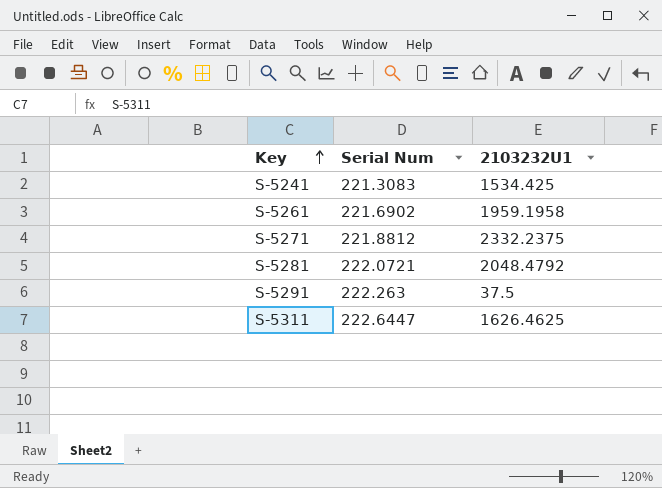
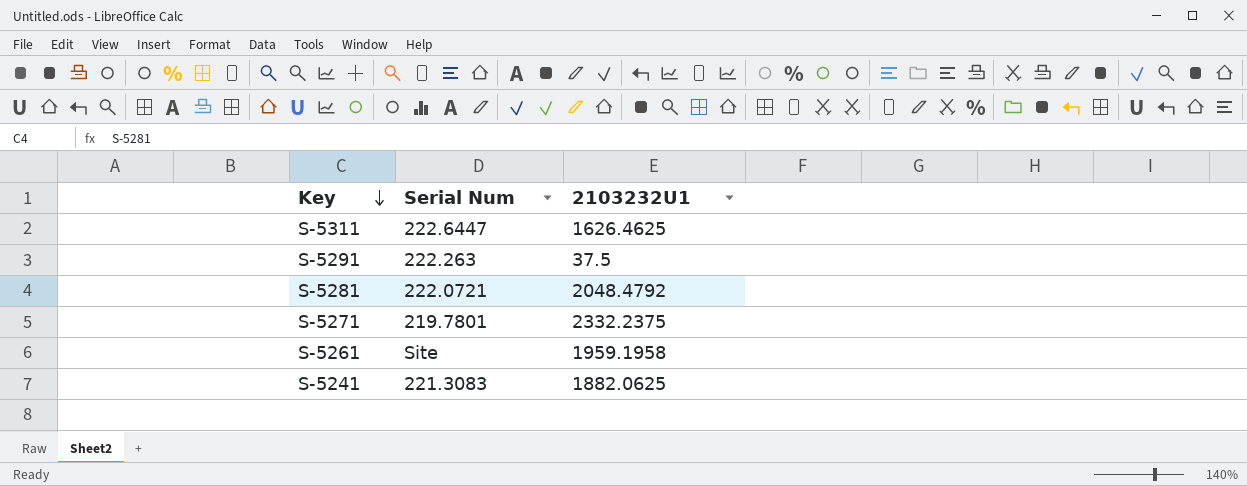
row order: Key ascending -> Key descending
S-5271 | Serial Num: 221.8812 -> 219.7801
S-5261 | Serial Num: 221.6902 -> Site
S-5241 | 2103232U1: 1534.425 -> 1882.0625

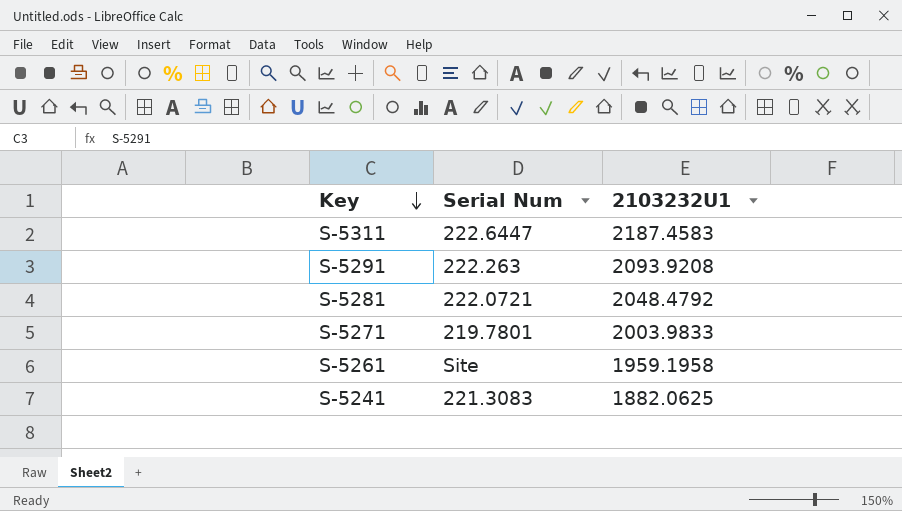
S-5311 | 2103232U1: 1626.4625 -> 2187.4583
S-5291 | 2103232U1: 37.5 -> 2093.9208
S-5271 | 2103232U1: 2332.2375 -> 2003.9833

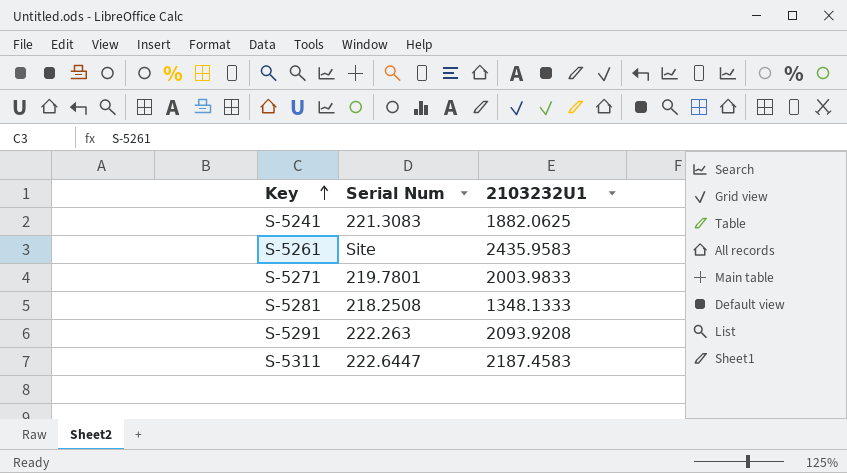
row order: Key descending -> Key ascending
S-5261 | 2103232U1: 1959.1958 -> 2435.9583
S-5281 | Serial Num: 222.0721 -> 218.2508
S-5281 | 2103232U1: 2048.4792 -> 1348.1333

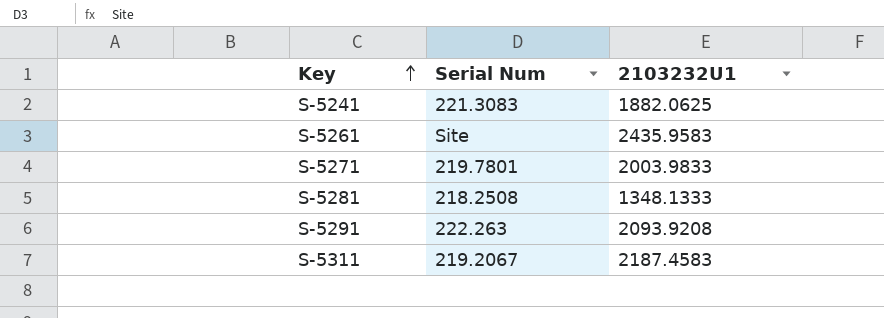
S-5311 | Serial Num: 222.6447 -> 219.2067

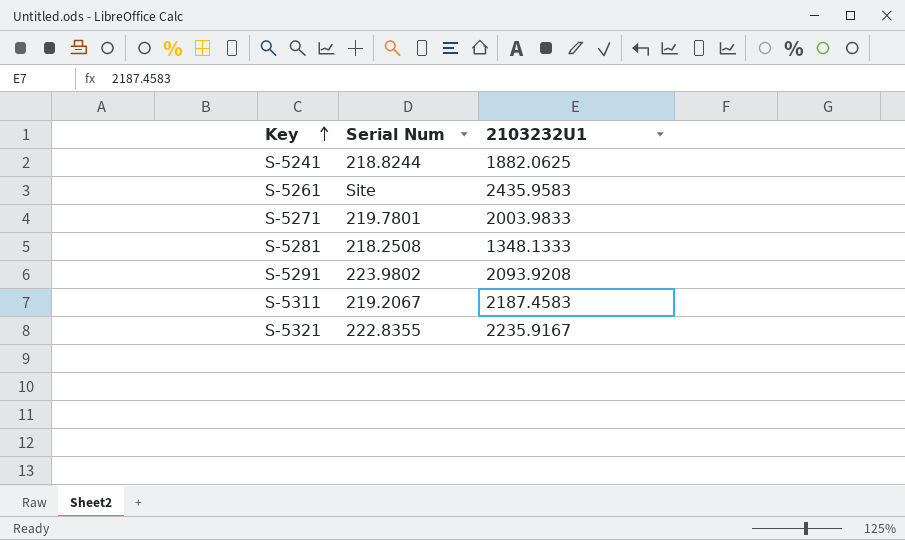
S-5241 | Serial Num: 221.3083 -> 218.8244
S-5291 | Serial Num: 222.263 -> 223.9802
row S-5321: none -> 222.8355 | 2235.9167

